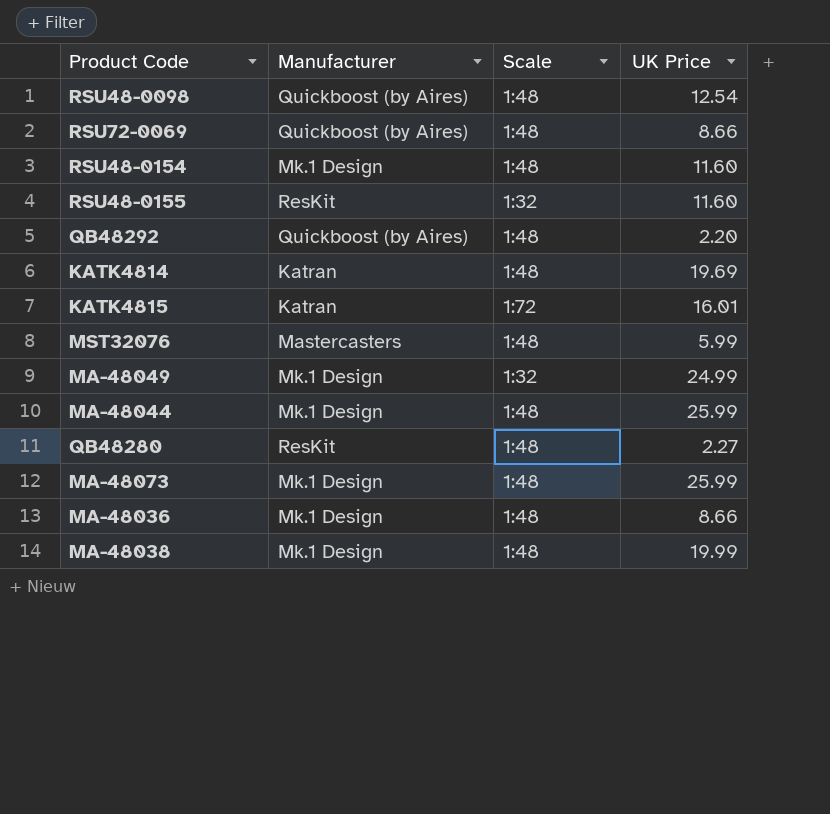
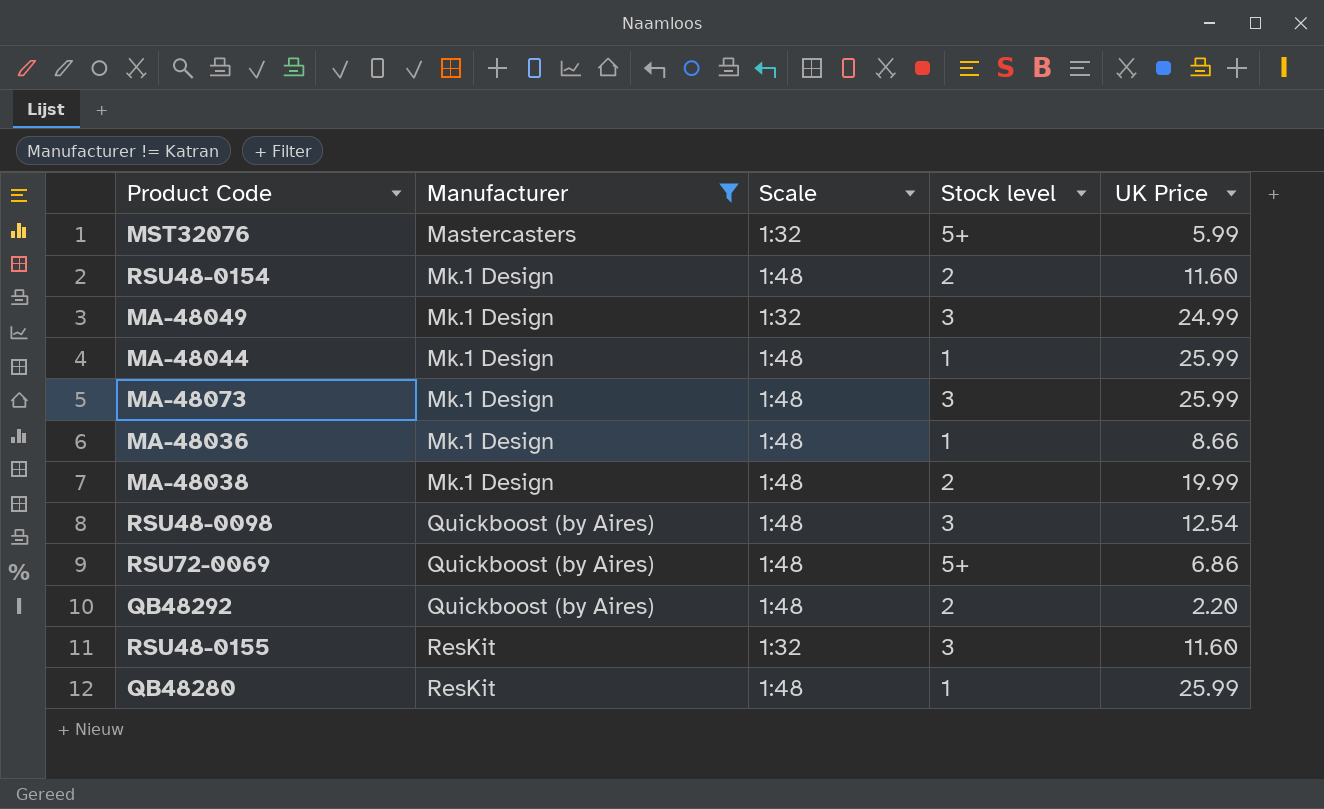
filter: none -> Manufacturer != Katran
row order: none -> Manufacturer ascending
column Stock level | position: none -> 4
MST32076 | Scale: 1:48 -> 1:32
RSU72-0069 | UK Price: 8.66 -> 6.86
QB48280 | UK Price: 2.27 -> 25.99

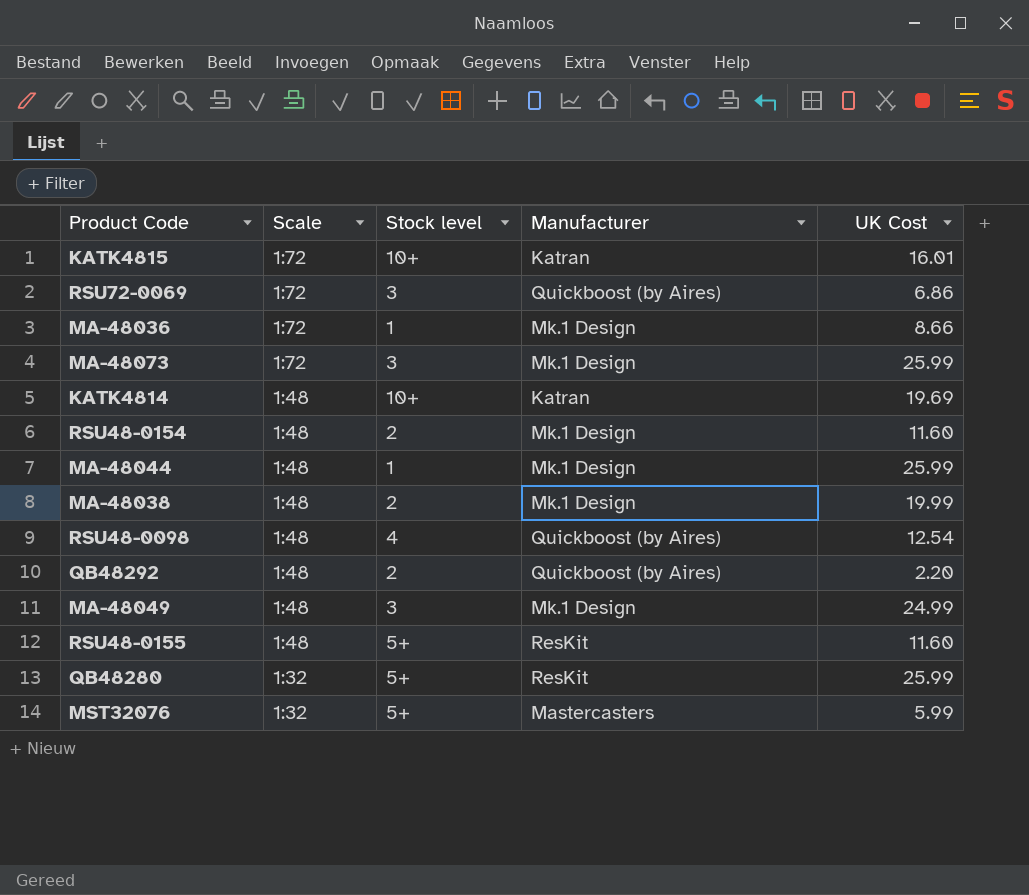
filter: Manufacturer != Katran -> none
row order: Manufacturer ascending -> Scale descending
column Manufacturer | position: 2 -> 4
column name: UK Price -> UK Cost
RSU72-0069 | Scale: 1:48 -> 1:72
RSU72-0069 | Stock level: 5+ -> 3
MA-48036 | Scale: 1:48 -> 1:72
MA-48073 | Scale: 1:48 -> 1:72
RSU48-0098 | Stock level: 3 -> 4
MA-48049 | Scale: 1:32 -> 1:48
RSU48-0155 | Scale: 1:32 -> 1:48
RSU48-0155 | Stock level: 3 -> 5+
QB48280 | Scale: 1:48 -> 1:32
QB48280 | Stock level: 1 -> 5+

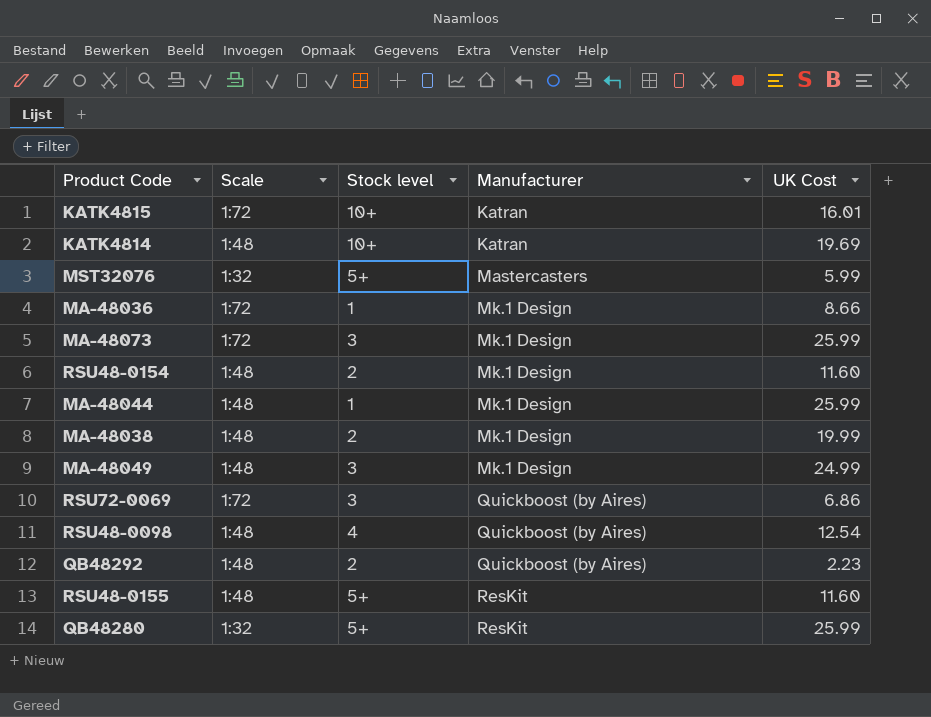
row order: Scale descending -> Manufacturer ascending
QB48292 | UK Cost: 2.20 -> 2.23

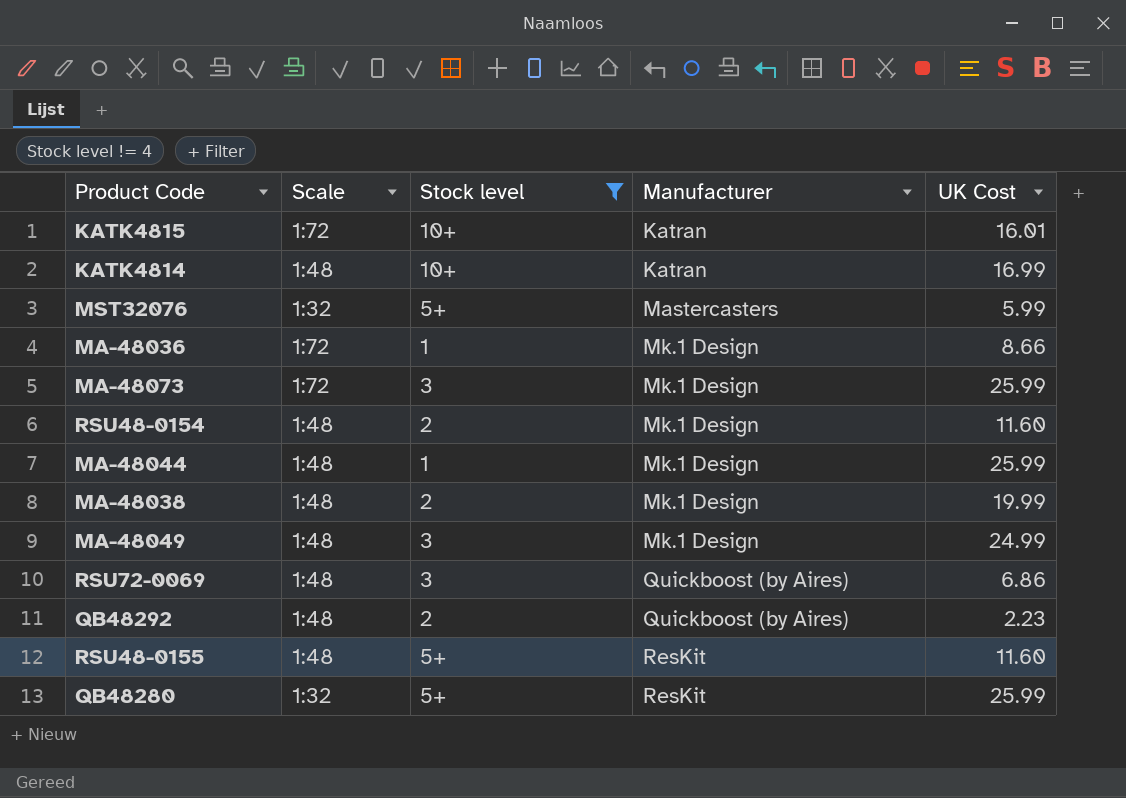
filter: none -> Stock level != 4
KATK4814 | UK Cost: 19.69 -> 16.99
RSU72-0069 | Scale: 1:72 -> 1:48

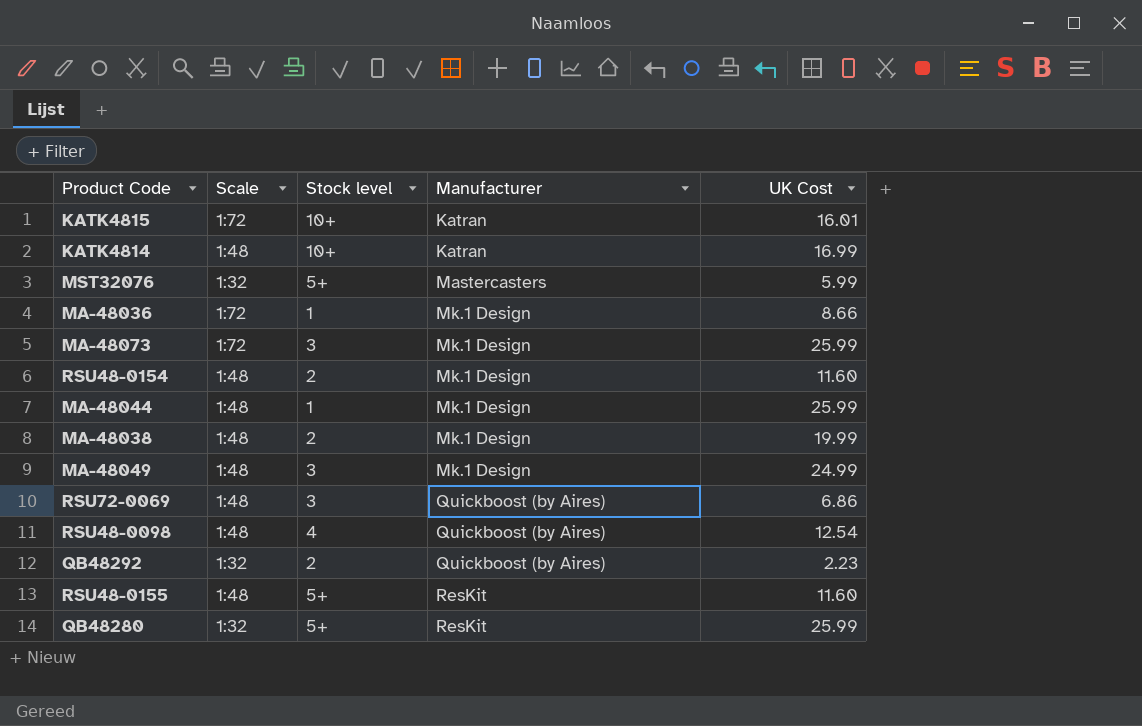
filter: Stock level != 4 -> none
QB48292 | Scale: 1:48 -> 1:32

